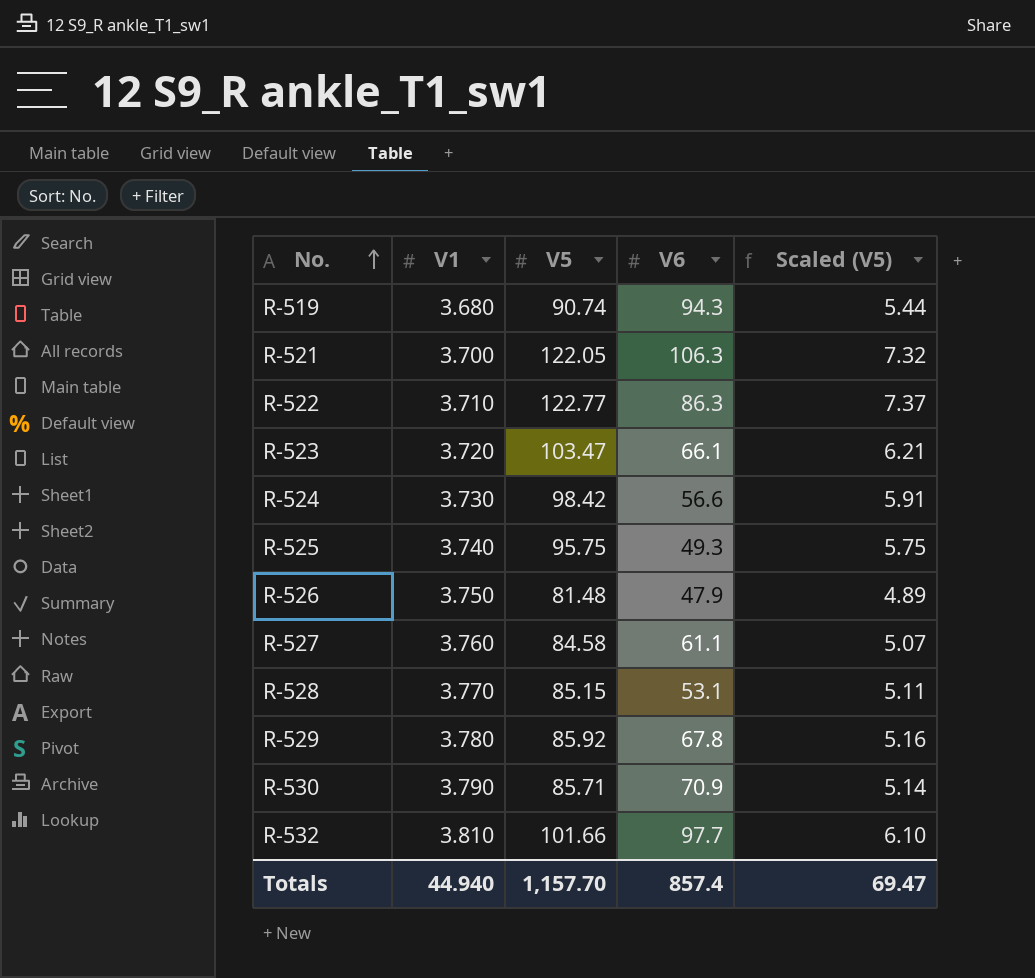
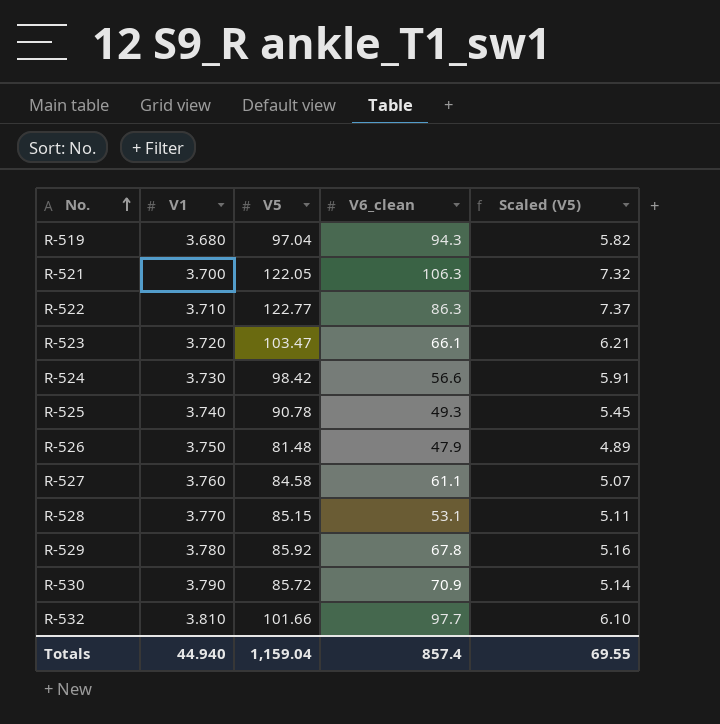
column name: V6 -> V6_clean
R-519 | V5: 90.74 -> 97.04
R-519 | Scaled (V5): 5.44 -> 5.82
R-525 | V5: 95.75 -> 90.78
R-525 | Scaled (V5): 5.75 -> 5.45
R-530 | V5: 85.71 -> 85.72
Totals | V5: 1,157.70 -> 1,159.04
Totals | Scaled (V5): 69.47 -> 69.55

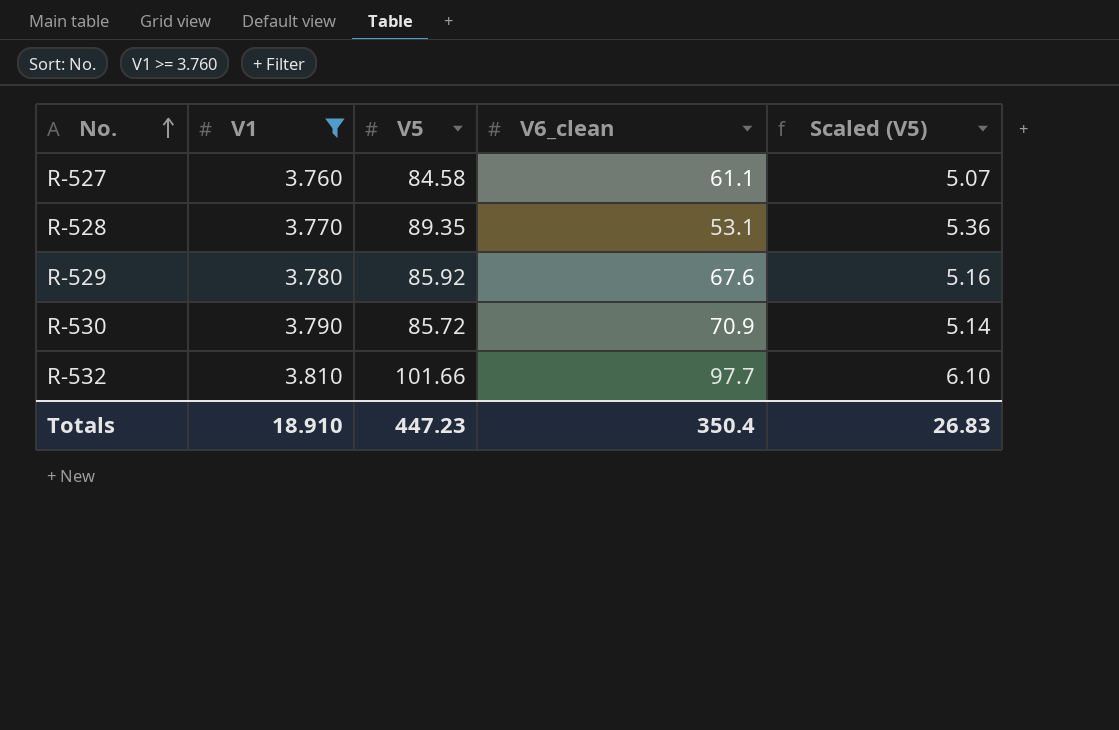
filter: none -> V1 >= 3.760
R-528 | V5: 85.15 -> 89.35
R-528 | Scaled (V5): 5.11 -> 5.36
R-529 | V6_clean: 67.8 -> 67.6
Totals | V1: 44.940 -> 18.910
Totals | V5: 1,159.04 -> 447.23
Totals | V6_clean: 857.4 -> 350.4
Totals | Scaled (V5): 69.55 -> 26.83

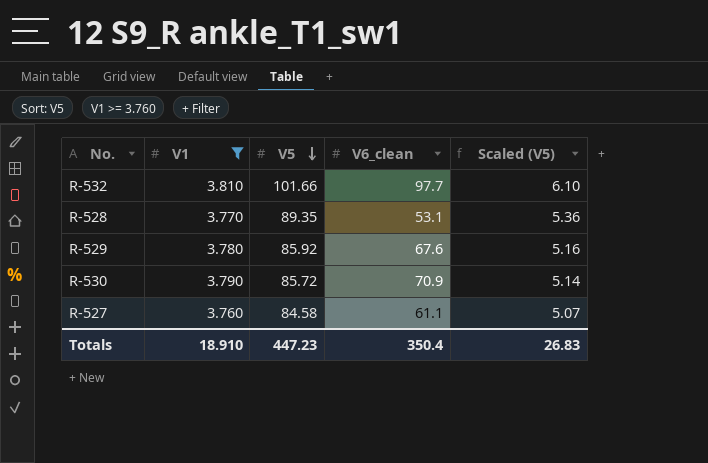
row order: No. ascending -> V5 descending

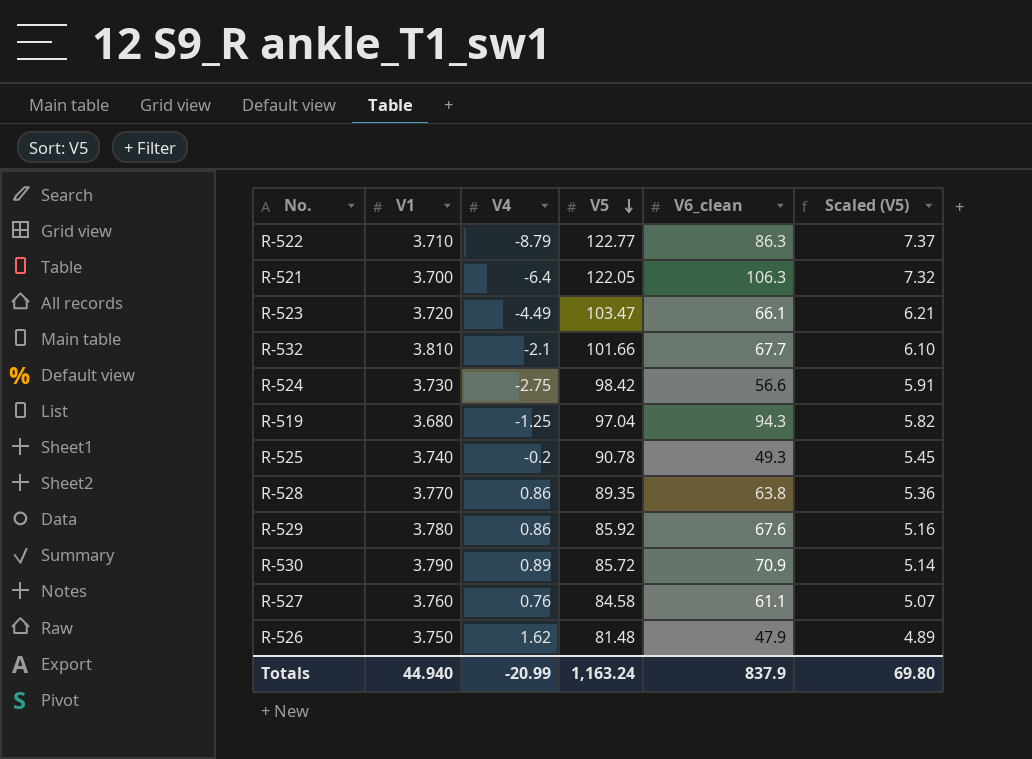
filter: V1 >= 3.760 -> none
column V4 | position: none -> 3
R-532 | V6_clean: 97.7 -> 67.7
R-528 | V6_clean: 53.1 -> 63.8
Totals | V1: 18.910 -> 44.940
Totals | V5: 447.23 -> 1,163.24
Totals | V6_clean: 350.4 -> 837.9
Totals | Scaled (V5): 26.83 -> 69.80

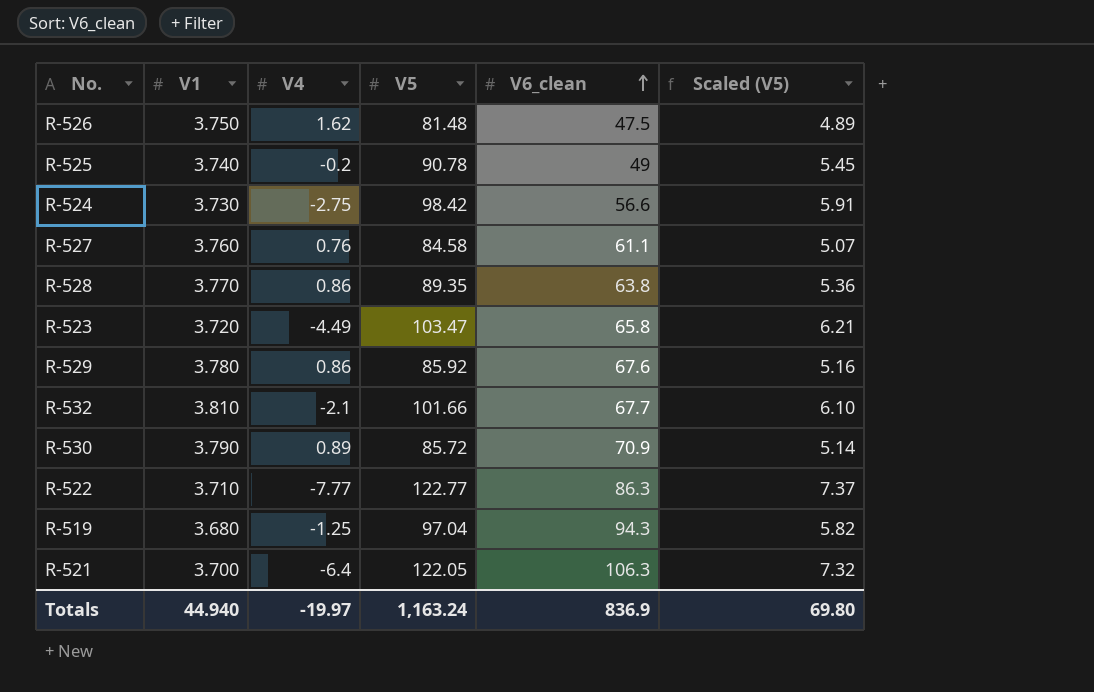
row order: V5 descending -> V6_clean ascending
R-526 | V6_clean: 47.9 -> 47.5
R-525 | V6_clean: 49.3 -> 49
R-523 | V6_clean: 66.1 -> 65.8
R-522 | V4: -8.79 -> -7.77
Totals | V4: -20.99 -> -19.97
Totals | V6_clean: 837.9 -> 836.9

